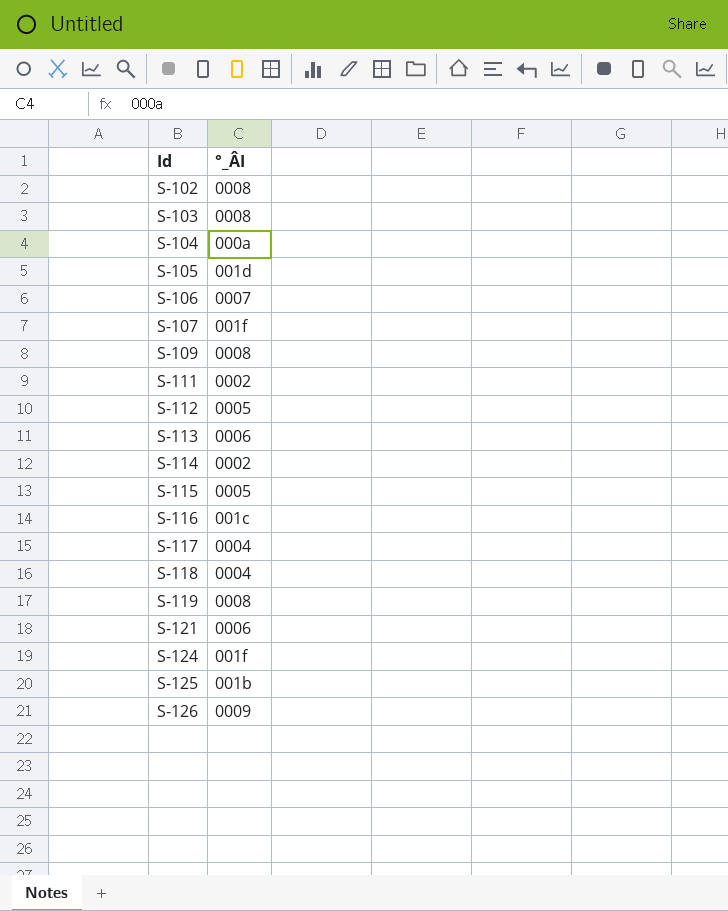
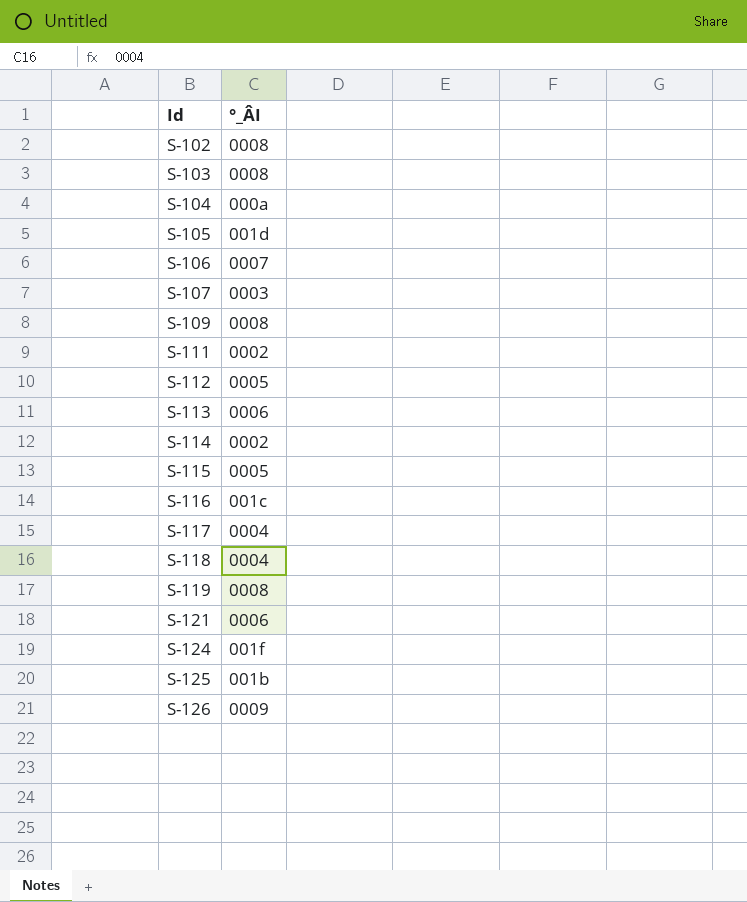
S-107 | °_ÂI: 001f -> 0003

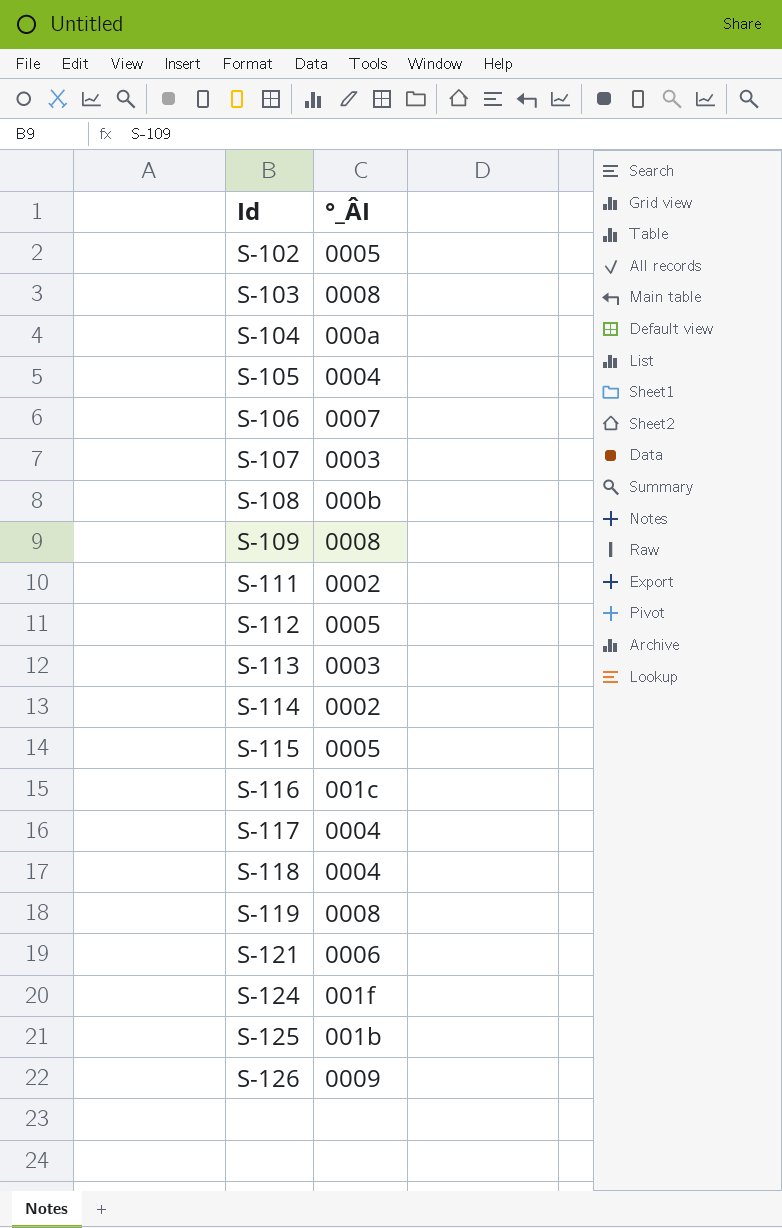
S-102 | °_ÂI: 0008 -> 0005
S-105 | °_ÂI: 001d -> 0004
row S-108: none -> 000b
S-113 | °_ÂI: 0006 -> 0003

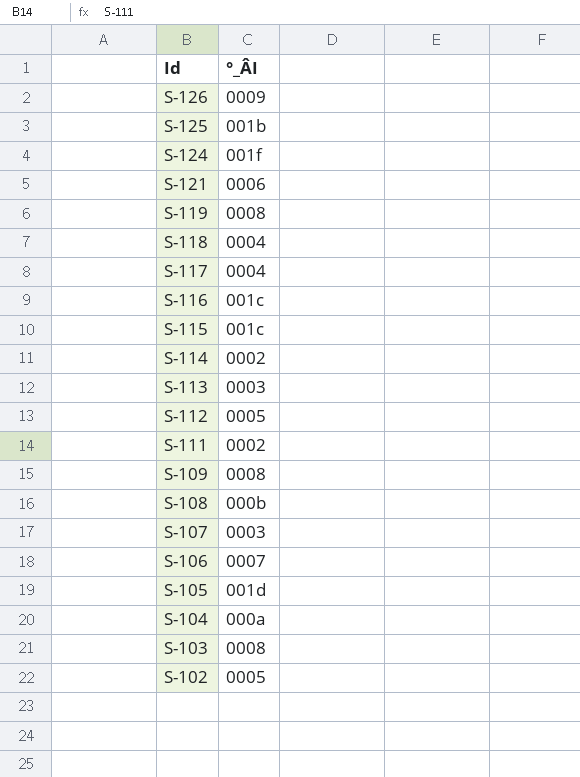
row order: Id ascending -> Id descending
S-115 | °_ÂI: 0005 -> 001c
S-105 | °_ÂI: 0004 -> 001d

